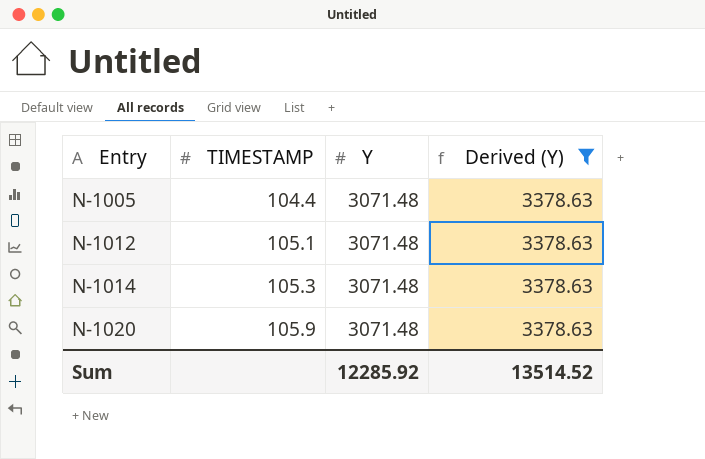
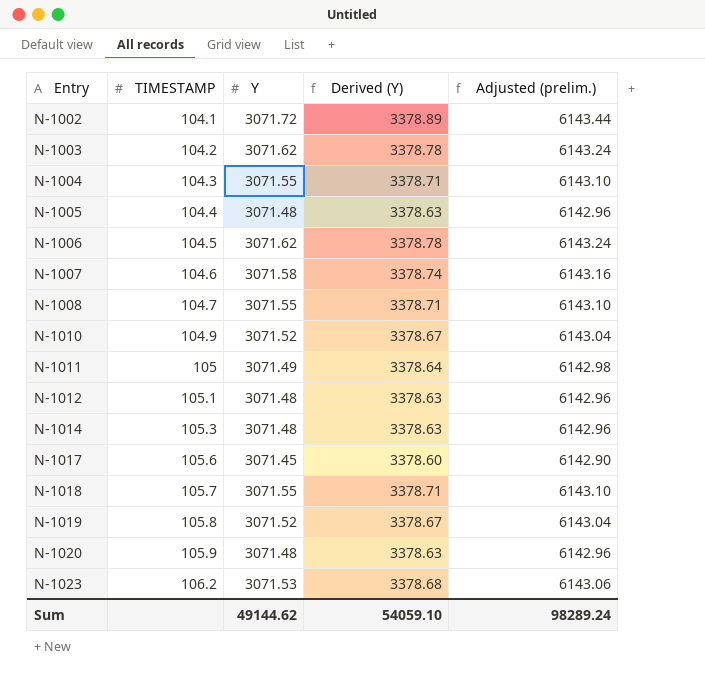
filter: Derived (Y) = 3378.63 -> none
column Adjusted (prelim.) | formula: none -> [Y] * 2
Sum | Y: 12285.92 -> 49144.62
Sum | Derived (Y): 13514.52 -> 54059.10

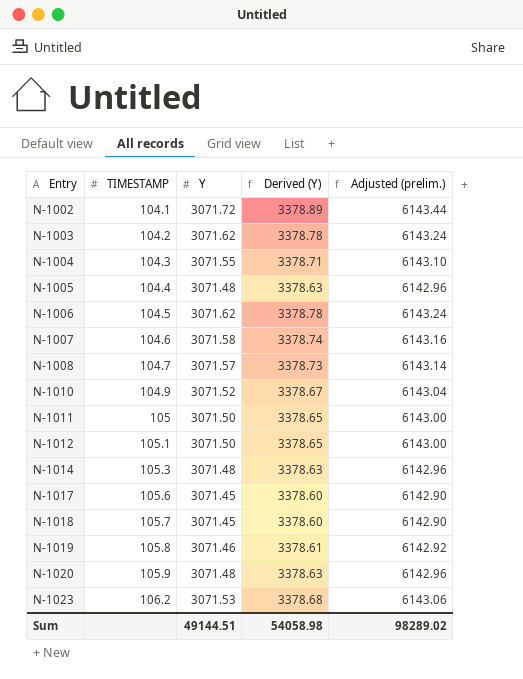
N-1008 | Y: 3071.55 -> 3071.57
N-1008 | Derived (Y): 3378.71 -> 3378.73
N-1008 | Adjusted (prelim.): 6143.10 -> 6143.14
N-1011 | Y: 3071.49 -> 3071.50
N-1011 | Derived (Y): 3378.64 -> 3378.65
N-1011 | Adjusted (prelim.): 6142.98 -> 6143.00
N-1012 | Y: 3071.48 -> 3071.50
N-1012 | Derived (Y): 3378.63 -> 3378.65
N-1012 | Adjusted (prelim.): 6142.96 -> 6143.00
N-1018 | Y: 3071.55 -> 3071.45
N-1018 | Derived (Y): 3378.71 -> 3378.60
N-1018 | Adjusted (prelim.): 6143.10 -> 6142.90
N-1019 | Y: 3071.52 -> 3071.46
N-1019 | Derived (Y): 3378.67 -> 3378.61
N-1019 | Adjusted (prelim.): 6143.04 -> 6142.92
Sum | Y: 49144.62 -> 49144.51
Sum | Derived (Y): 54059.10 -> 54058.98
Sum | Adjusted (prelim.): 98289.24 -> 98289.02

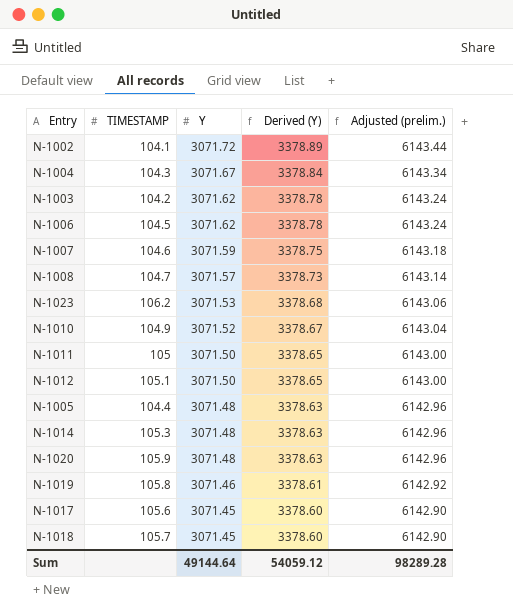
row order: Entry ascending -> Y descending
N-1004 | Y: 3071.55 -> 3071.67
N-1004 | Derived (Y): 3378.71 -> 3378.84
N-1004 | Adjusted (prelim.): 6143.10 -> 6143.34
N-1007 | Y: 3071.58 -> 3071.59
N-1007 | Derived (Y): 3378.74 -> 3378.75
N-1007 | Adjusted (prelim.): 6143.16 -> 6143.18
Sum | Y: 49144.51 -> 49144.64
Sum | Derived (Y): 54058.98 -> 54059.12
Sum | Adjusted (prelim.): 98289.02 -> 98289.28

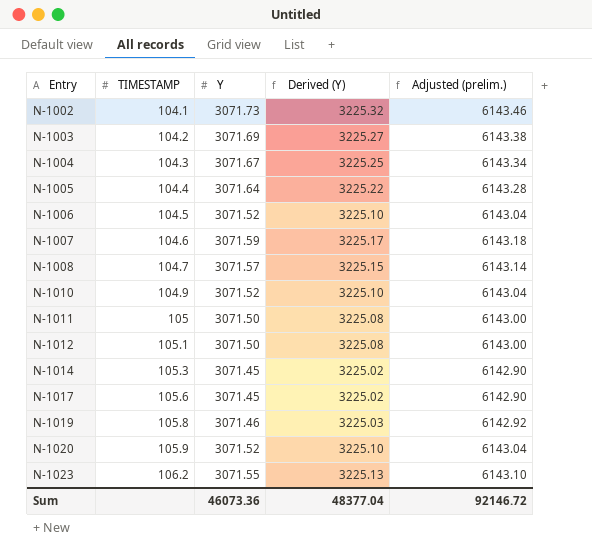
row order: Y descending -> Entry ascending
column Derived (Y) | formula: [Y] * 1.1 -> [Y] * 1.05
row N-1018: 105.7 | 3071.45 | 3378.60 | 6142.90 -> none
N-1002 | Y: 3071.72 -> 3071.73
N-1002 | Adjusted (prelim.): 6143.44 -> 6143.46
N-1003 | Y: 3071.62 -> 3071.69
N-1003 | Adjusted (prelim.): 6143.24 -> 6143.38
N-1005 | Y: 3071.48 -> 3071.64
N-1005 | Adjusted (prelim.): 6142.96 -> 6143.28
N-1006 | Y: 3071.62 -> 3071.52
N-1006 | Adjusted (prelim.): 6143.24 -> 6143.04
N-1014 | Y: 3071.48 -> 3071.45
N-1014 | Adjusted (prelim.): 6142.96 -> 6142.90
N-1020 | Y: 3071.48 -> 3071.52
N-1020 | Adjusted (prelim.): 6142.96 -> 6143.04
N-1023 | Y: 3071.53 -> 3071.55
N-1023 | Adjusted (prelim.): 6143.06 -> 6143.10
Sum | Y: 49144.64 -> 46073.36
Sum | Derived (Y): 54059.12 -> 48377.04
Sum | Adjusted (prelim.): 98289.28 -> 92146.72

